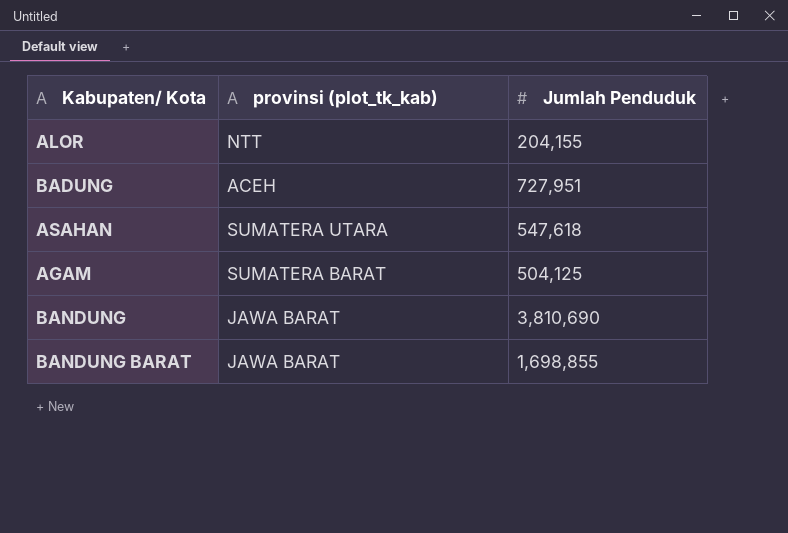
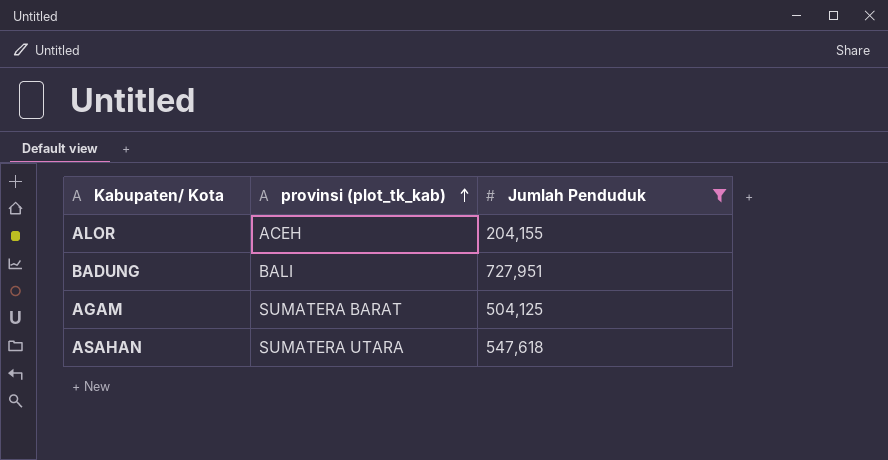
filter: none -> Jumlah Penduduk <= 727,951
row order: none -> provinsi (plot_tk_kab) ascending
ALOR | provinsi (plot_tk_kab): NTT -> ACEH
BADUNG | provinsi (plot_tk_kab): ACEH -> BALI

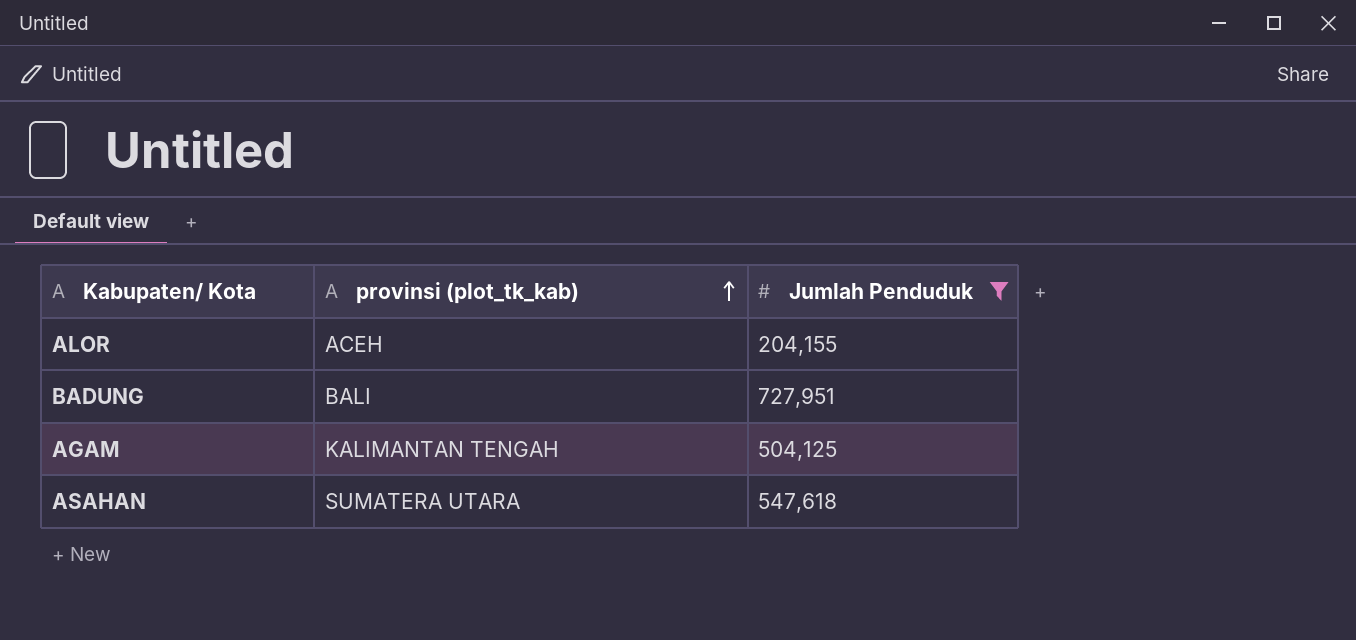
AGAM | provinsi (plot_tk_kab): SUMATERA BARAT -> KALIMANTAN TENGAH

